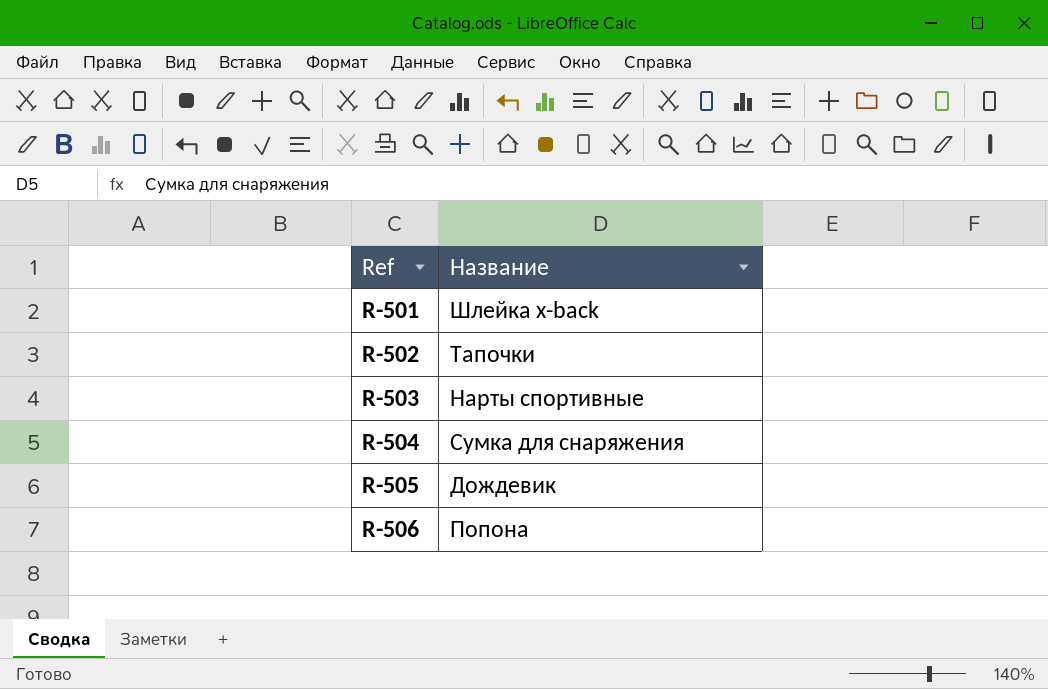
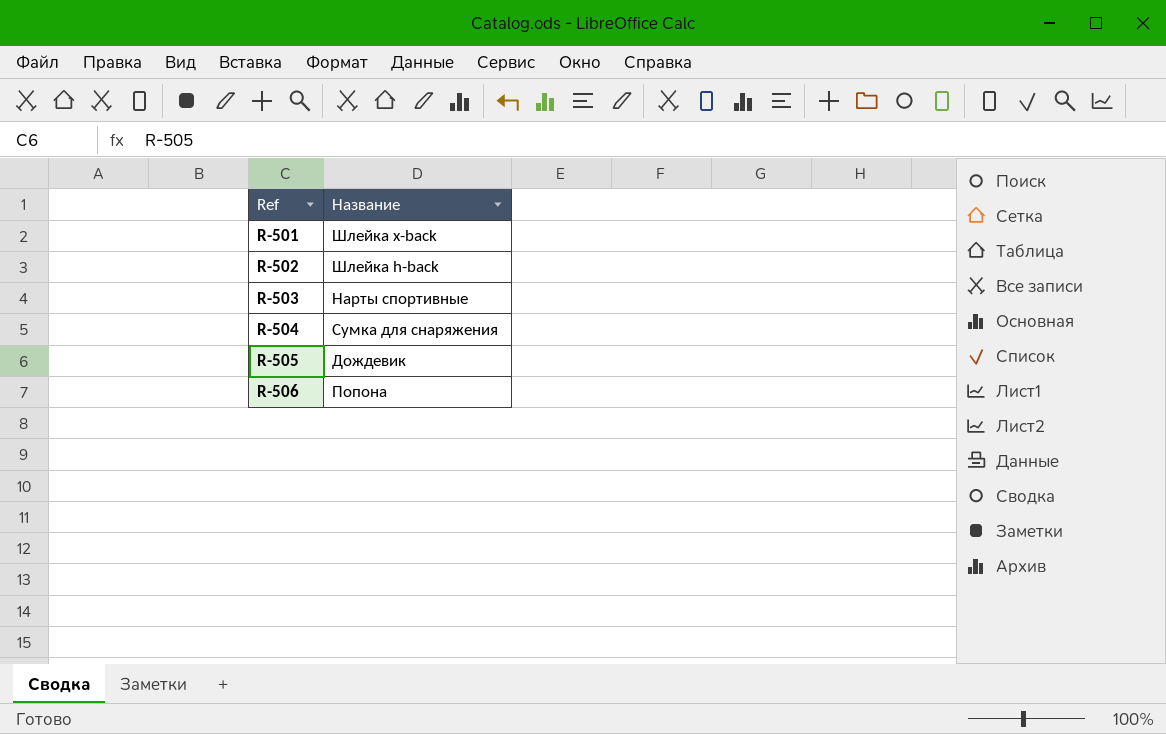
R-502 | Название: Тапочки -> Шлейка h-back

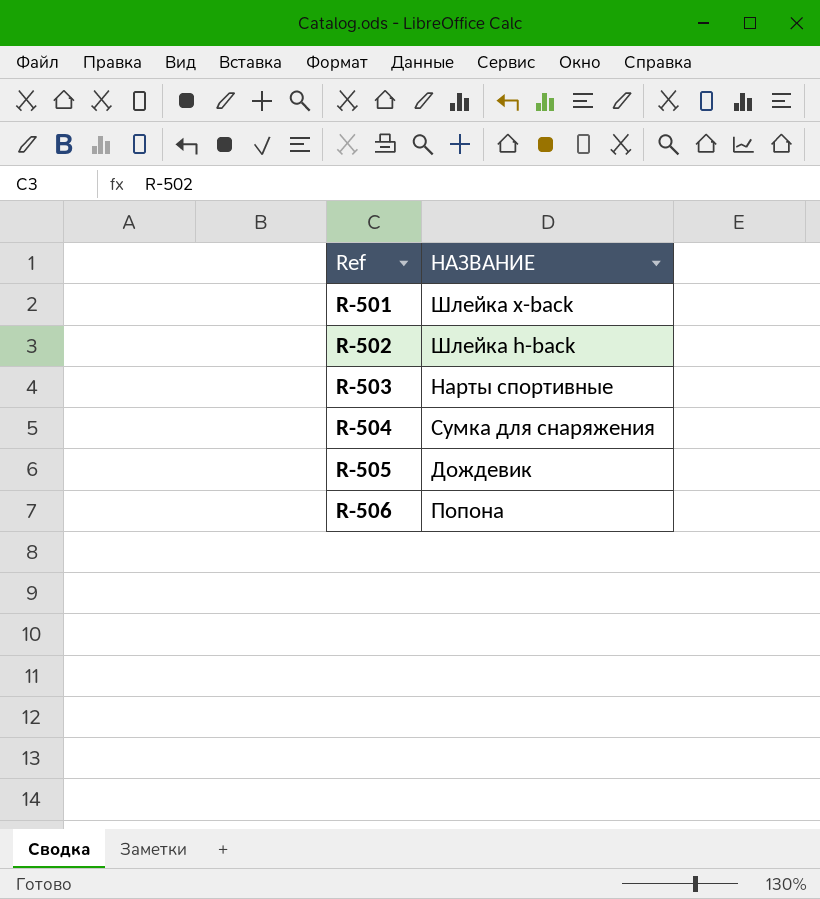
column name: Название -> НАЗВАНИЕ

